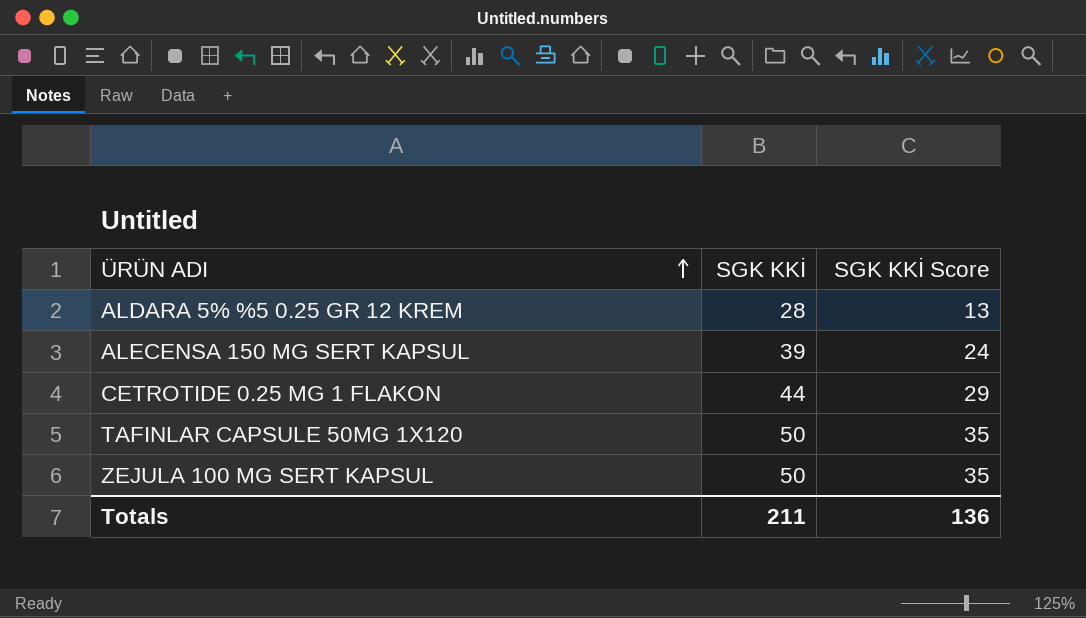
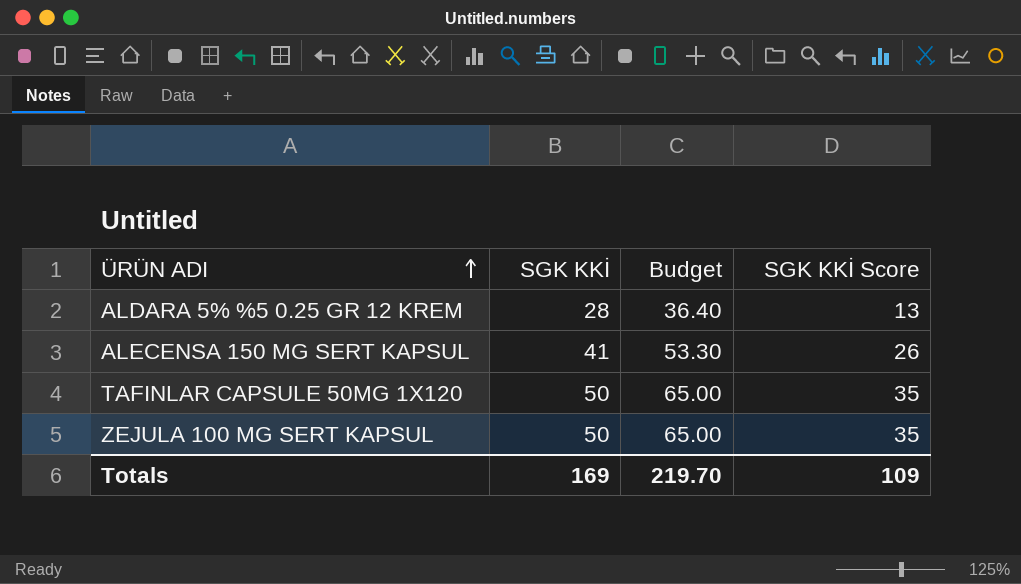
column Budget | formula: none -> [SGK KKİ] * 1.3
row CETROTIDE 0.25 MG 1 FLAKON: 44 | 29 -> none
ALECENSA 150 MG SERT KAPSUL | SGK KKİ: 39 -> 41
ALECENSA 150 MG SERT KAPSUL | SGK KKİ Score: 24 -> 26
Totals | SGK KKİ: 211 -> 169
Totals | SGK KKİ Score: 136 -> 109

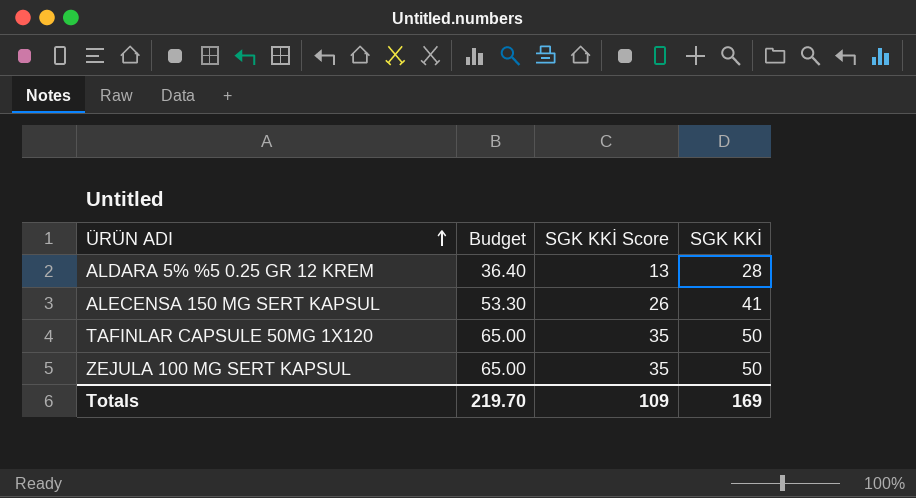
column SGK KKİ | position: 2 -> 4

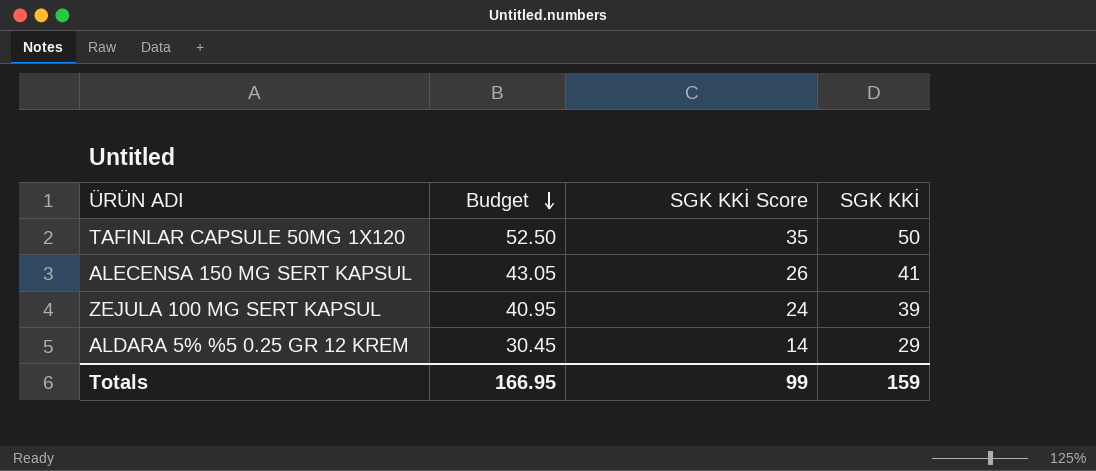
row order: ÜRÜN ADI ascending -> Budget descending
column Budget | formula: [SGK KKİ] * 1.3 -> [SGK KKİ] * 1.05
ZEJULA 100 MG SERT KAPSUL | SGK KKİ Score: 35 -> 24
ZEJULA 100 MG SERT KAPSUL | SGK KKİ: 50 -> 39
ALDARA 5% %5 0.25 GR 12 KREM | SGK KKİ Score: 13 -> 14
ALDARA 5% %5 0.25 GR 12 KREM | SGK KKİ: 28 -> 29
Totals | Budget: 219.70 -> 166.95
Totals | SGK KKİ Score: 109 -> 99
Totals | SGK KKİ: 169 -> 159

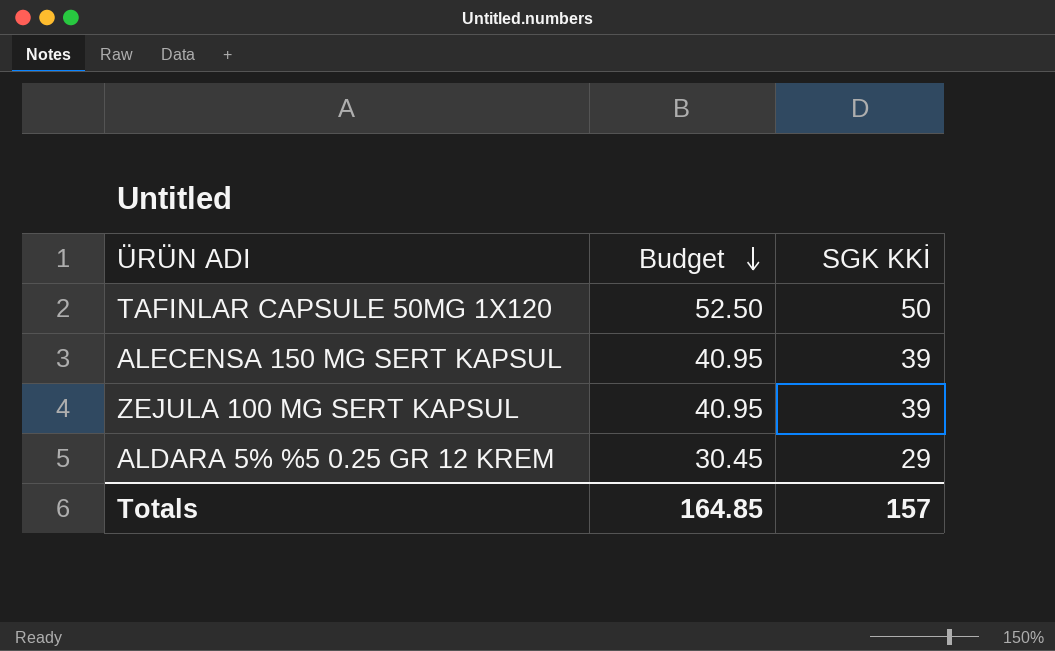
column SGK KKİ Score | formula: [SGK KKİ] - 15 -> none
ALECENSA 150 MG SERT KAPSUL | Budget: 43.05 -> 40.95
ALECENSA 150 MG SERT KAPSUL | SGK KKİ: 41 -> 39
Totals | Budget: 166.95 -> 164.85
Totals | SGK KKİ: 159 -> 157

